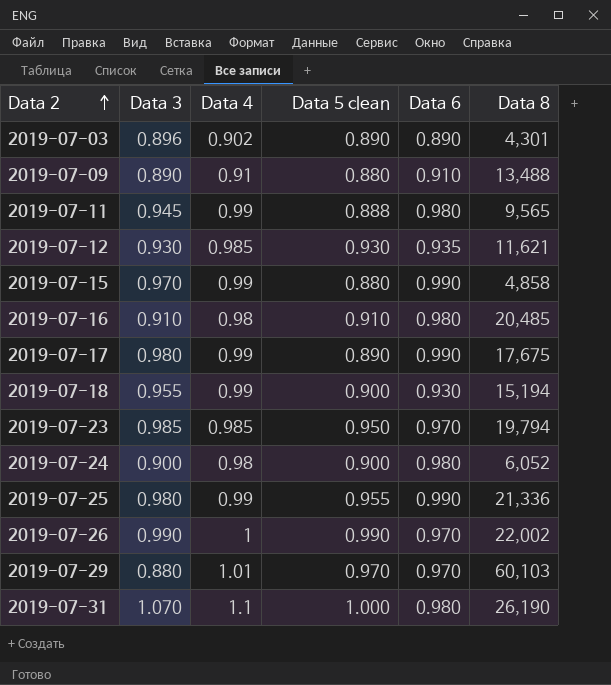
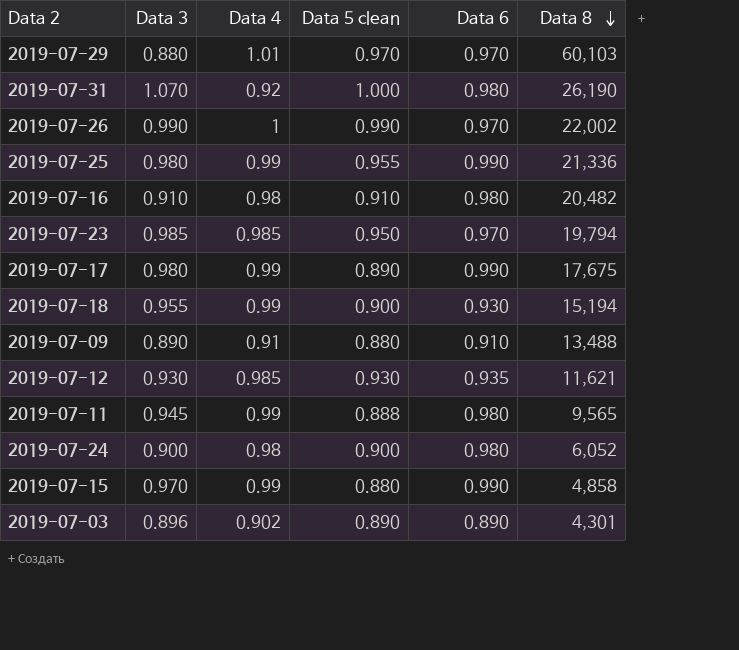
row order: Data 2 ascending -> Data 8 descending
2019-07-31 | Data 4: 1.1 -> 0.92
2019-07-16 | Data 8: 20,485 -> 20,482

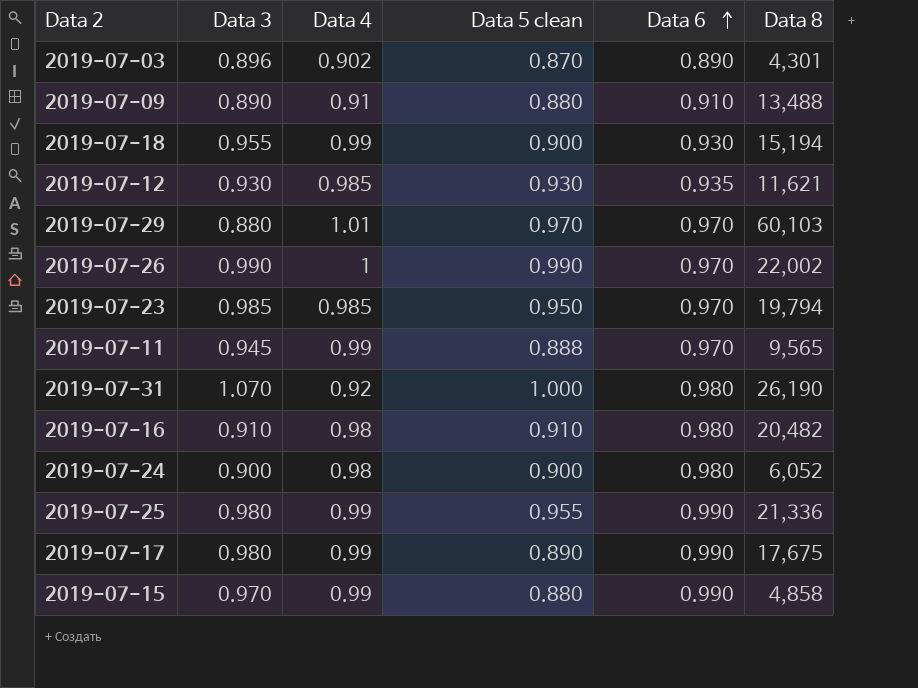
row order: Data 8 descending -> Data 6 ascending
2019-07-03 | Data 5 clean: 0.890 -> 0.870
2019-07-11 | Data 6: 0.980 -> 0.970

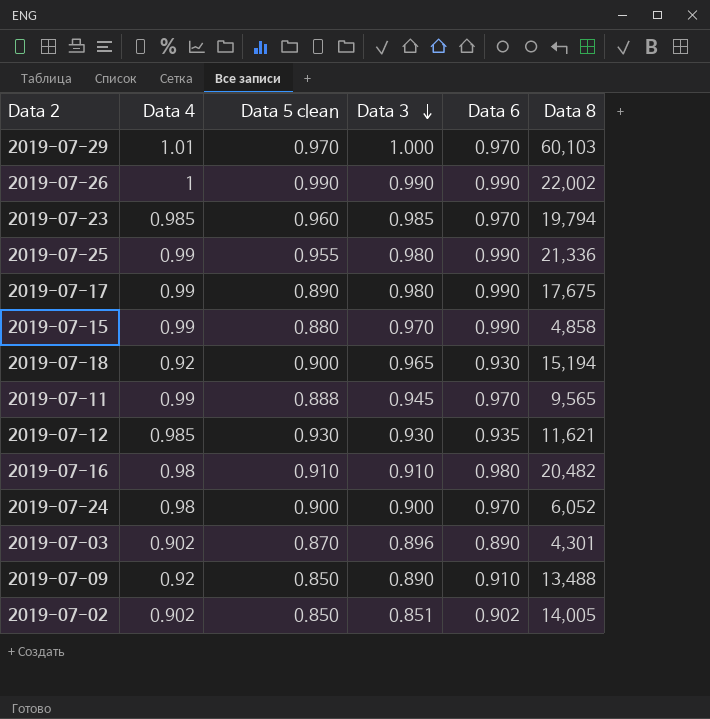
row order: Data 6 ascending -> Data 3 descending
column Data 3 | position: 2 -> 4
row 2019-07-31: 1.070 | 0.92 | 1.000 | 0.980 | 26,190 -> none
2019-07-29 | Data 3: 0.880 -> 1.000
2019-07-26 | Data 6: 0.970 -> 0.990
2019-07-23 | Data 5 clean: 0.950 -> 0.960
2019-07-18 | Data 4: 0.99 -> 0.92
2019-07-18 | Data 3: 0.955 -> 0.965
2019-07-24 | Data 6: 0.980 -> 0.970
2019-07-09 | Data 4: 0.91 -> 0.92
2019-07-09 | Data 5 clean: 0.880 -> 0.850
row 2019-07-02: none -> 0.902 | 0.850 | 0.851 | 0.902 | 14,005

